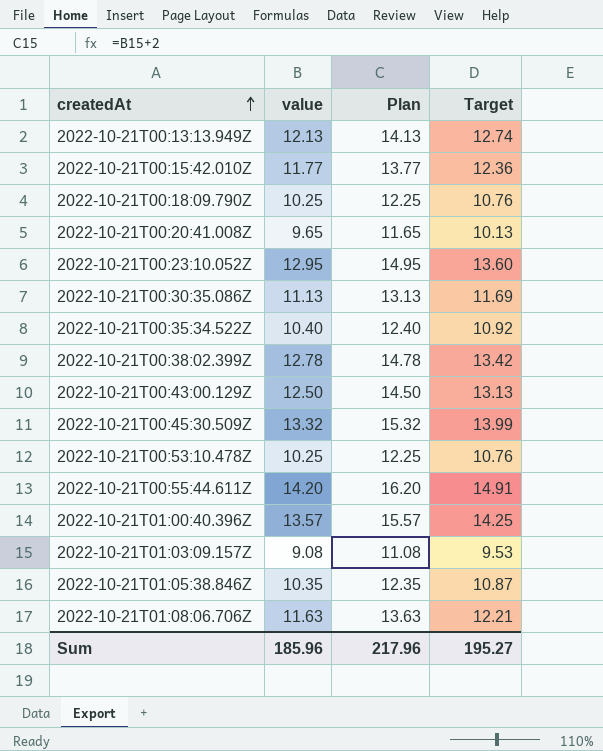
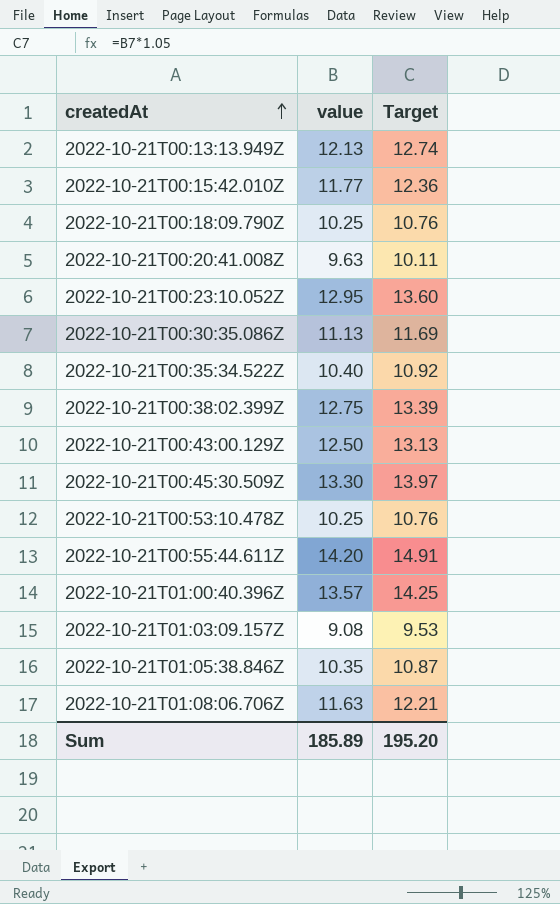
column Plan | formula: [value] + 2 -> none
2022-10-21T00:20:41.008Z | value: 9.65 -> 9.63
2022-10-21T00:20:41.008Z | Target: 10.13 -> 10.11
2022-10-21T00:38:02.399Z | value: 12.78 -> 12.75
2022-10-21T00:38:02.399Z | Target: 13.42 -> 13.39
2022-10-21T00:45:30.509Z | value: 13.32 -> 13.30
2022-10-21T00:45:30.509Z | Target: 13.99 -> 13.97
Sum | value: 185.96 -> 185.89
Sum | Target: 195.27 -> 195.20

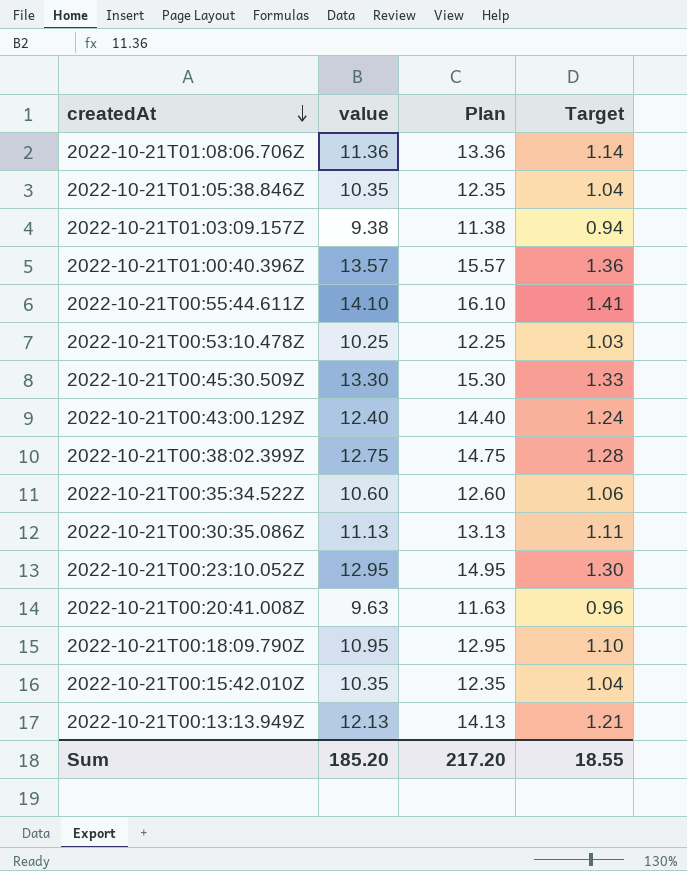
row order: createdAt ascending -> createdAt descending
column Plan | formula: none -> [value] + 2
column Target | formula: [value] * 1.05 -> [value] * 0.1
2022-10-21T01:08:06.706Z | value: 11.63 -> 11.36
2022-10-21T01:03:09.157Z | value: 9.08 -> 9.38
2022-10-21T00:55:44.611Z | value: 14.20 -> 14.10
2022-10-21T00:43:00.129Z | value: 12.50 -> 12.40
2022-10-21T00:35:34.522Z | value: 10.40 -> 10.60
2022-10-21T00:18:09.790Z | value: 10.25 -> 10.95
2022-10-21T00:15:42.010Z | value: 11.77 -> 10.35
Sum | value: 185.89 -> 185.20
Sum | Target: 195.20 -> 18.55

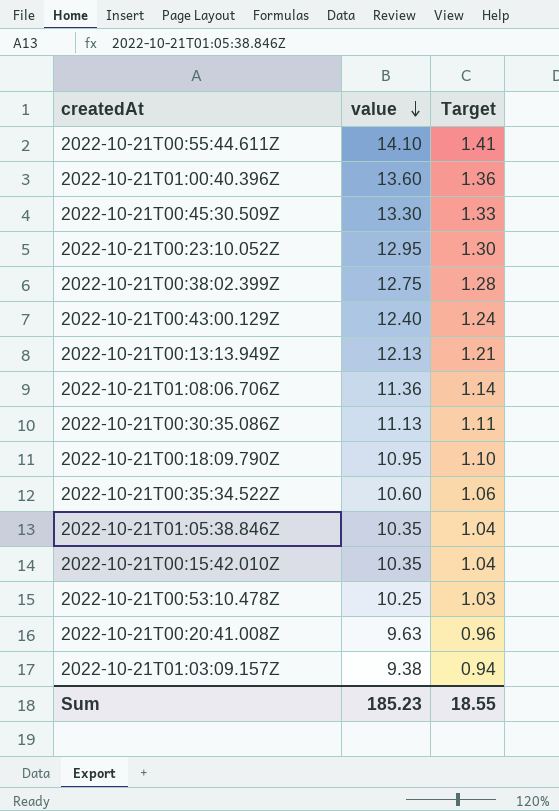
row order: createdAt descending -> value descending
column Plan | formula: [value] + 2 -> none
2022-10-21T01:00:40.396Z | value: 13.57 -> 13.60
Sum | value: 185.20 -> 185.23

